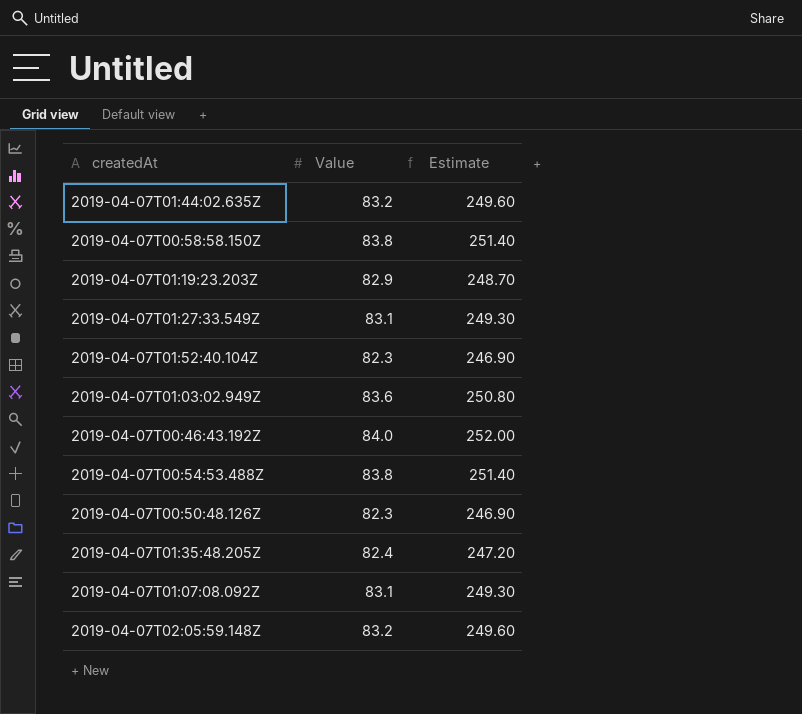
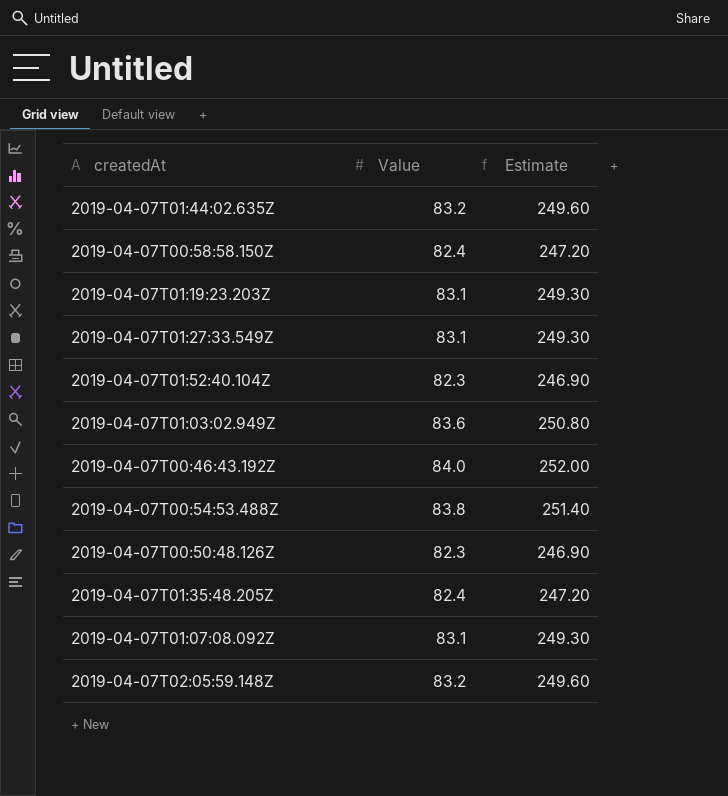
2019-04-07T00:58:58.150Z | Value: 83.8 -> 82.4
2019-04-07T00:58:58.150Z | Estimate: 251.40 -> 247.20
2019-04-07T01:19:23.203Z | Value: 82.9 -> 83.1
2019-04-07T01:19:23.203Z | Estimate: 248.70 -> 249.30

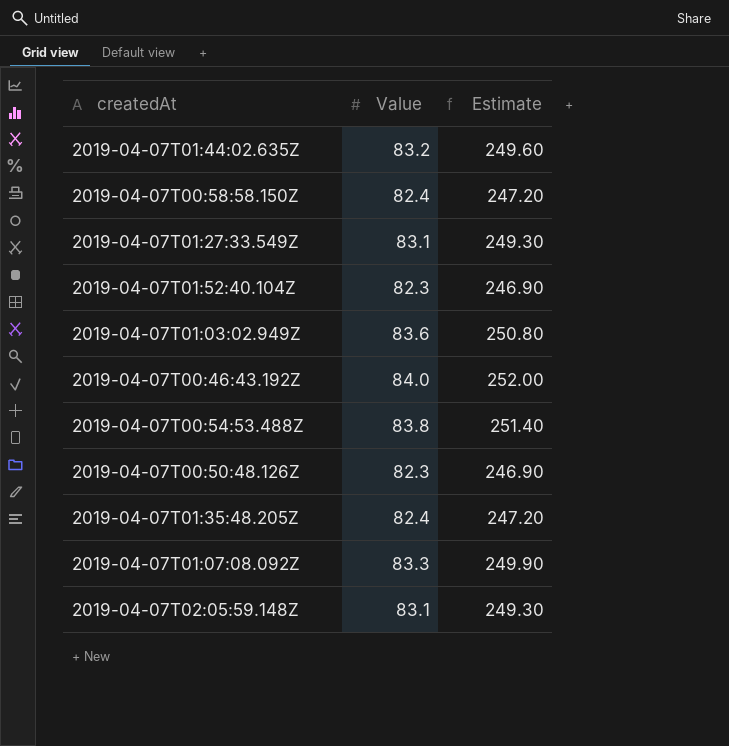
row 2019-04-07T01:19:23.203Z: 83.1 | 249.30 -> none
2019-04-07T01:07:08.092Z | Value: 83.1 -> 83.3
2019-04-07T01:07:08.092Z | Estimate: 249.30 -> 249.90
2019-04-07T02:05:59.148Z | Value: 83.2 -> 83.1
2019-04-07T02:05:59.148Z | Estimate: 249.60 -> 249.30

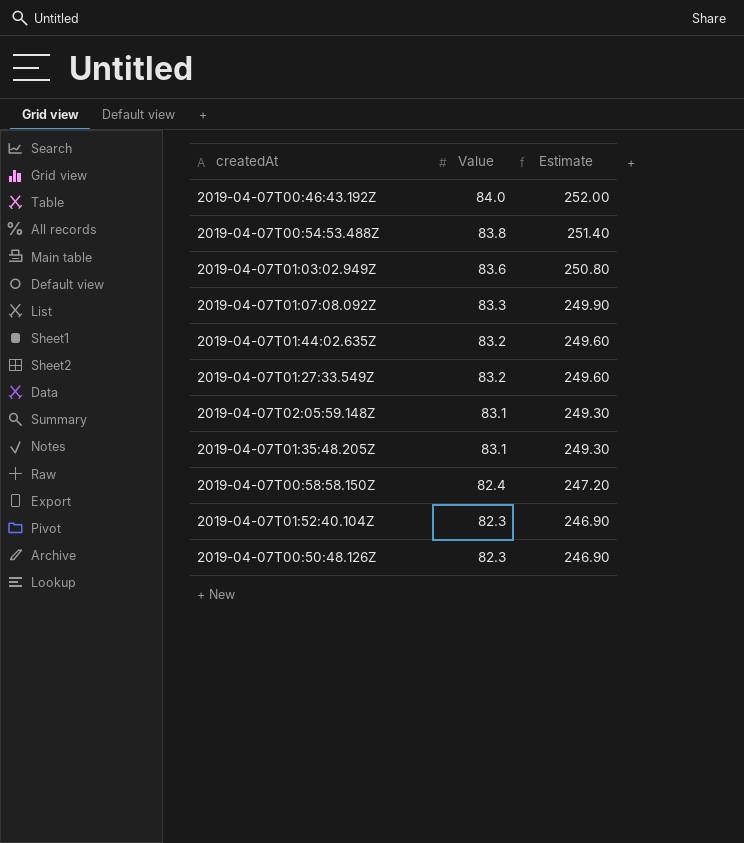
row order: none -> Value descending
2019-04-07T01:27:33.549Z | Value: 83.1 -> 83.2
2019-04-07T01:27:33.549Z | Estimate: 249.30 -> 249.60
2019-04-07T01:35:48.205Z | Value: 82.4 -> 83.1
2019-04-07T01:35:48.205Z | Estimate: 247.20 -> 249.30

